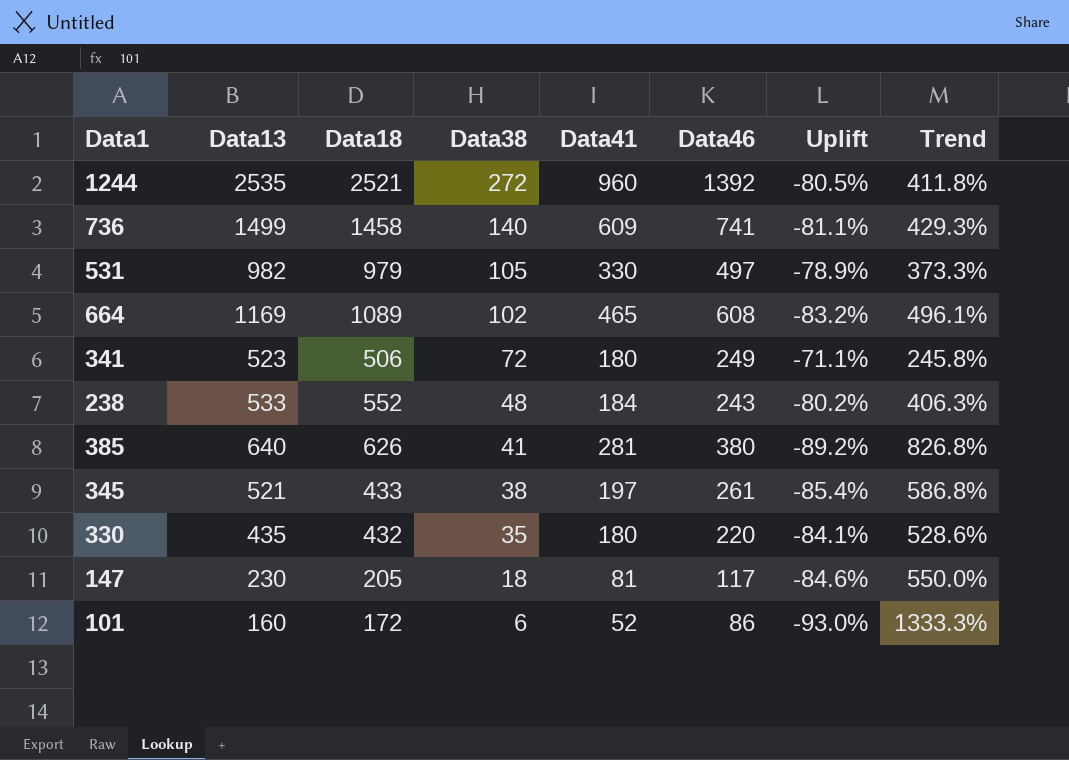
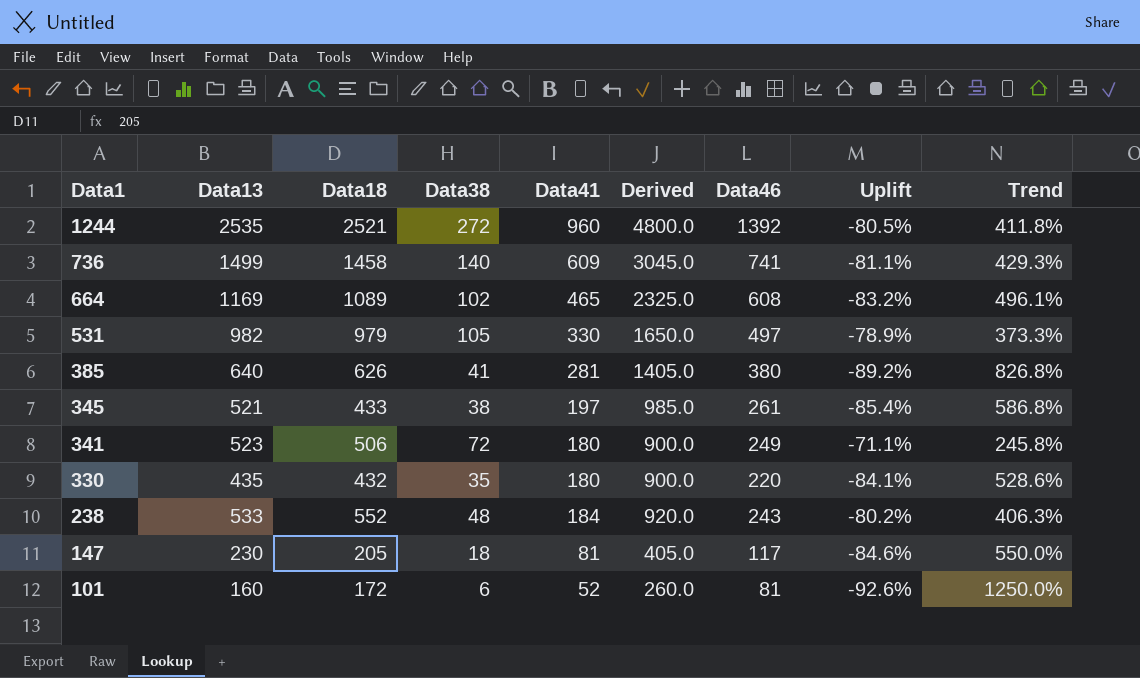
row order: Data38 descending -> Data1 descending
column Derived | formula: none -> [Data41] * 5
101 | Data46: 86 -> 81
101 | Uplift: -93.0% -> -92.6%
101 | Trend: 1333.3% -> 1250.0%

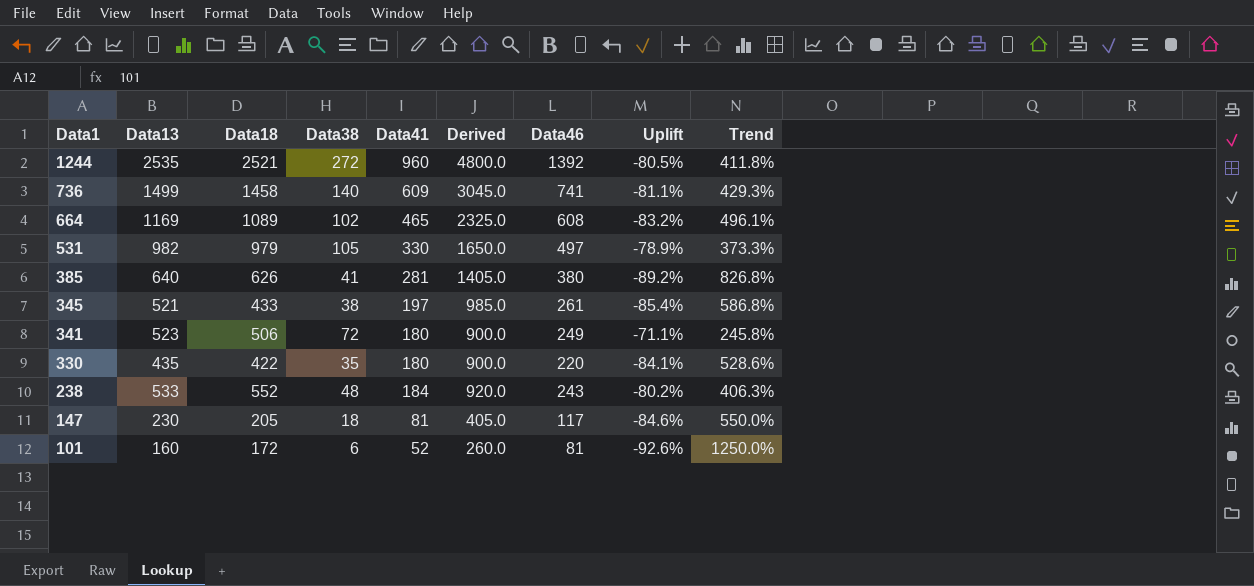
330 | Data18: 432 -> 422

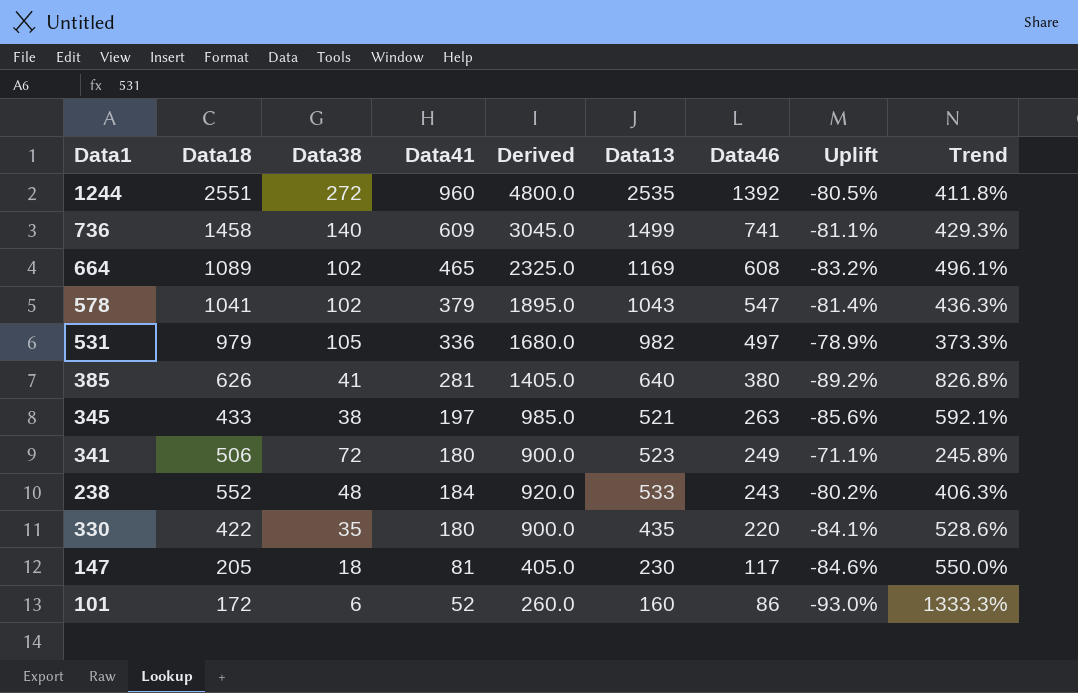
row order: Data1 descending -> Data46 descending
column Data13 | position: 2 -> 6
1244 | Data18: 2521 -> 2551
row 578: none -> 1041 | 102 | 379 | 1895.0 | 1043 | 547 | -81.4% | 436.3%
531 | Data41: 330 -> 336
531 | Derived: 1650.0 -> 1680.0
345 | Data46: 261 -> 263
345 | Uplift: -85.4% -> -85.6%
345 | Trend: 586.8% -> 592.1%
101 | Data46: 81 -> 86
101 | Uplift: -92.6% -> -93.0%
101 | Trend: 1250.0% -> 1333.3%

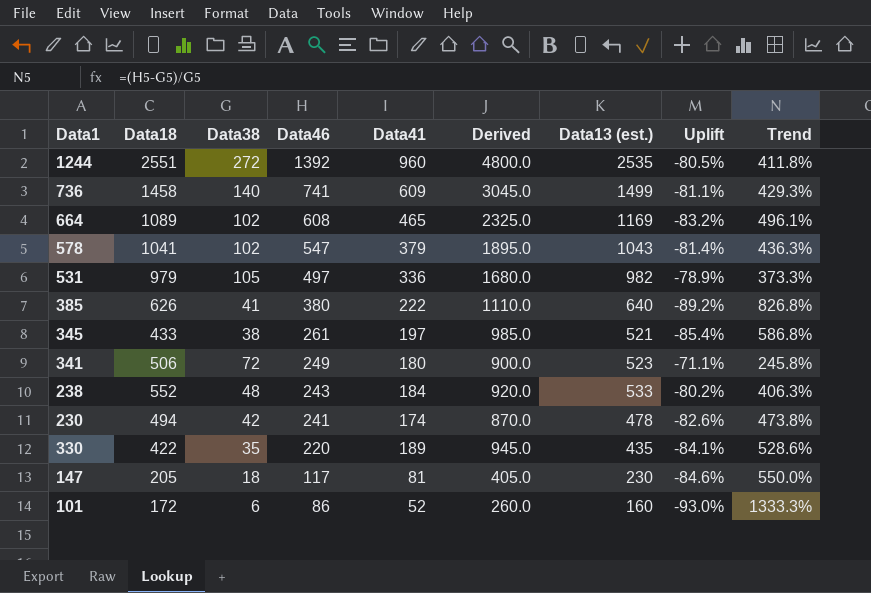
column Data46 | position: 7 -> 4
column name: Data13 -> Data13 (est.)
385 | Data41: 281 -> 222
385 | Derived: 1405.0 -> 1110.0
345 | Data46: 263 -> 261
345 | Uplift: -85.6% -> -85.4%
345 | Trend: 592.1% -> 586.8%
row 230: none -> 494 | 42 | 241 | 174 | 870.0 | 478 | -82.6% | 473.8%
330 | Data41: 180 -> 189
330 | Derived: 900.0 -> 945.0

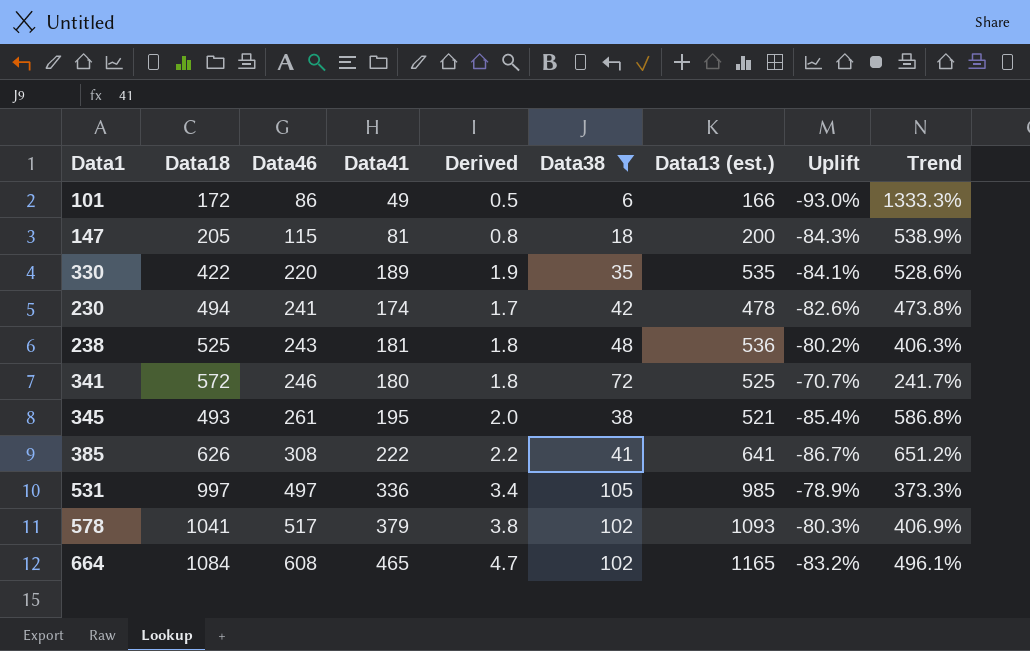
filter: none -> Data38 <= 105
row order: Data46 descending -> Data46 ascending
column Derived | formula: [Data41] * 5 -> [Data41] * 0.01
column Data38 | position: 3 -> 6
101 | Data41: 52 -> 49
101 | Data13 (est.): 160 -> 166
147 | Data46: 117 -> 115
147 | Data13 (est.): 230 -> 200
147 | Uplift: -84.6% -> -84.3%
147 | Trend: 550.0% -> 538.9%
330 | Data13 (est.): 435 -> 535
238 | Data18: 552 -> 525
238 | Data41: 184 -> 181
238 | Data13 (est.): 533 -> 536
341 | Data18: 506 -> 572
341 | Data46: 249 -> 246
341 | Data13 (est.): 523 -> 525
341 | Uplift: -71.1% -> -70.7%
341 | Trend: 245.8% -> 241.7%
345 | Data18: 433 -> 493
345 | Data41: 197 -> 195
385 | Data46: 380 -> 308
385 | Data13 (est.): 640 -> 641
385 | Uplift: -89.2% -> -86.7%
385 | Trend: 826.8% -> 651.2%
531 | Data18: 979 -> 997
531 | Data13 (est.): 982 -> 985
578 | Data46: 547 -> 517
578 | Data13 (est.): 1043 -> 1093
578 | Uplift: -81.4% -> -80.3%
578 | Trend: 436.3% -> 406.9%
664 | Data18: 1089 -> 1084
664 | Data13 (est.): 1169 -> 1165

